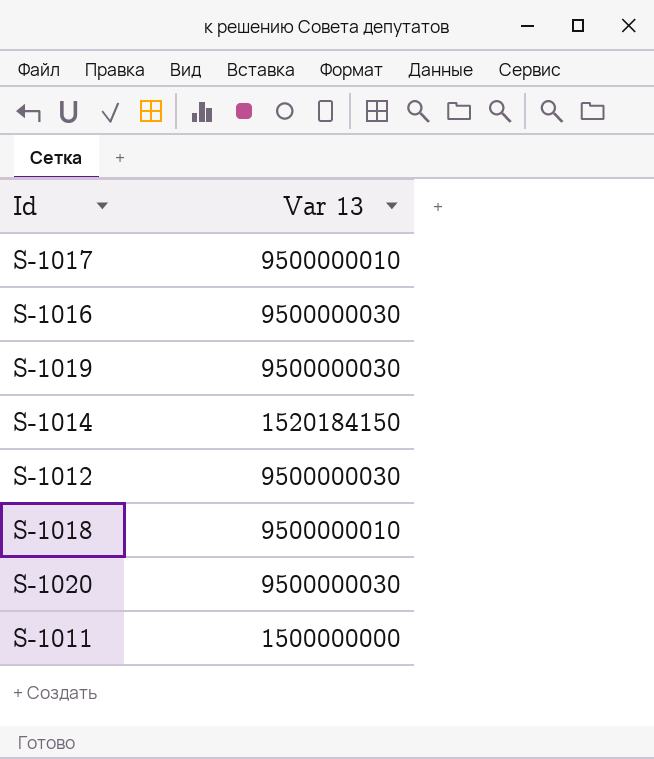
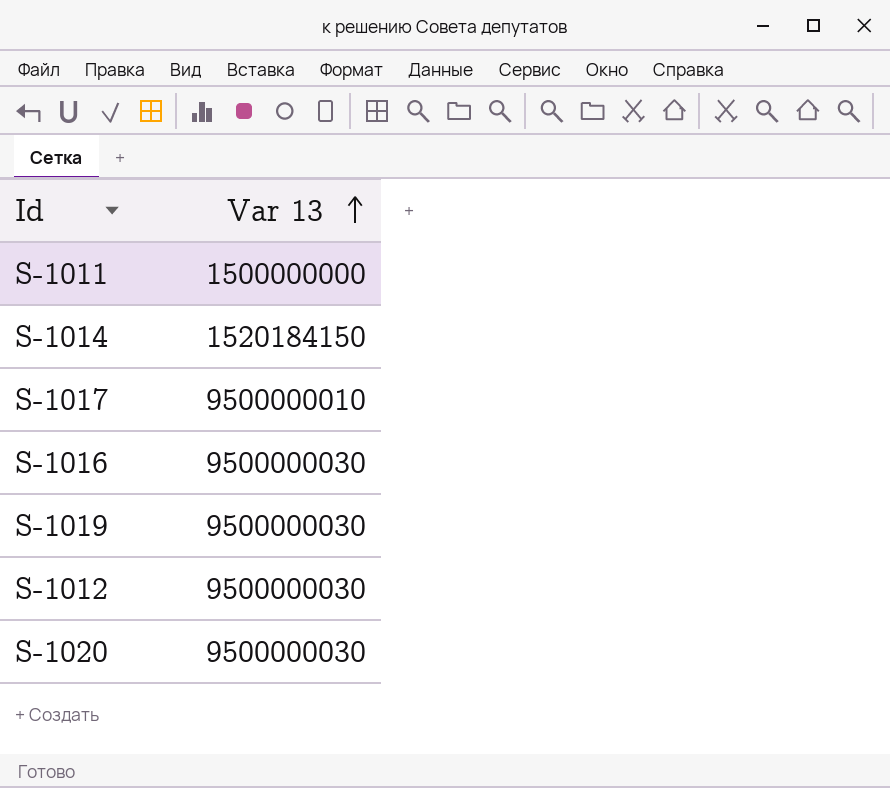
row order: none -> Var 13 ascending
row S-1018: 9500000010 -> none

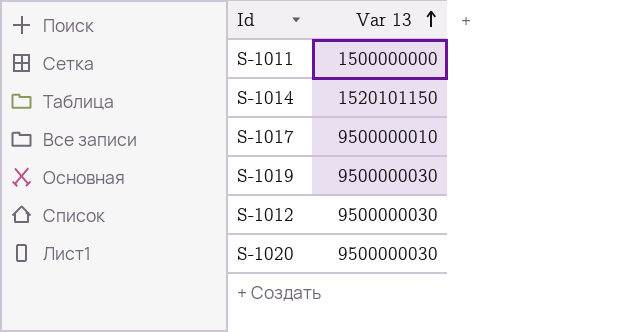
row S-1016: 9500000030 -> none
S-1014 | Var 13: 1520184150 -> 1520101150

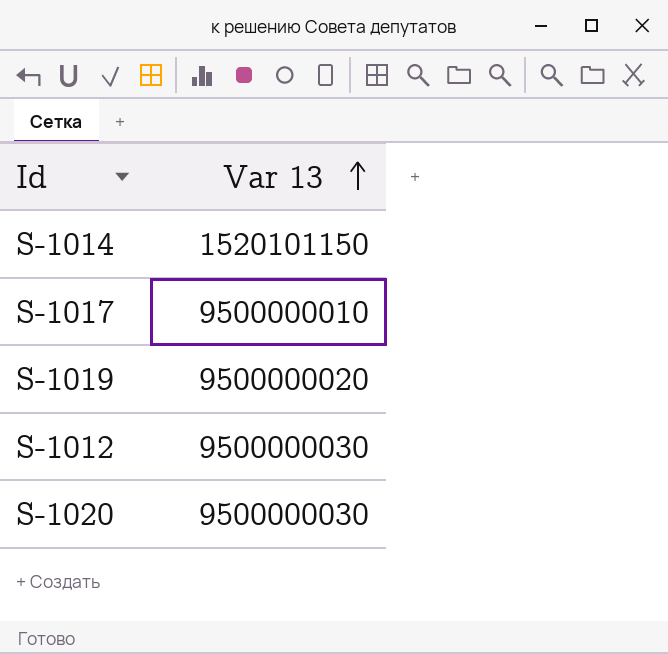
row S-1011: 1500000000 -> none
S-1019 | Var 13: 9500000030 -> 9500000020

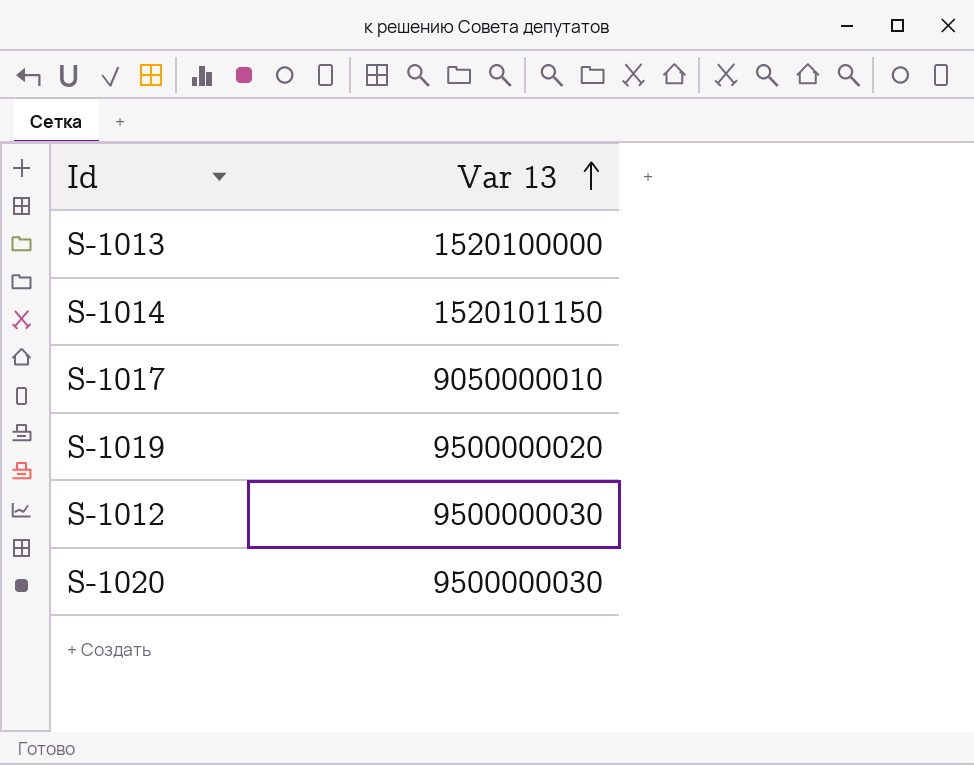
row S-1013: none -> 1520100000
S-1017 | Var 13: 9500000010 -> 9050000010

